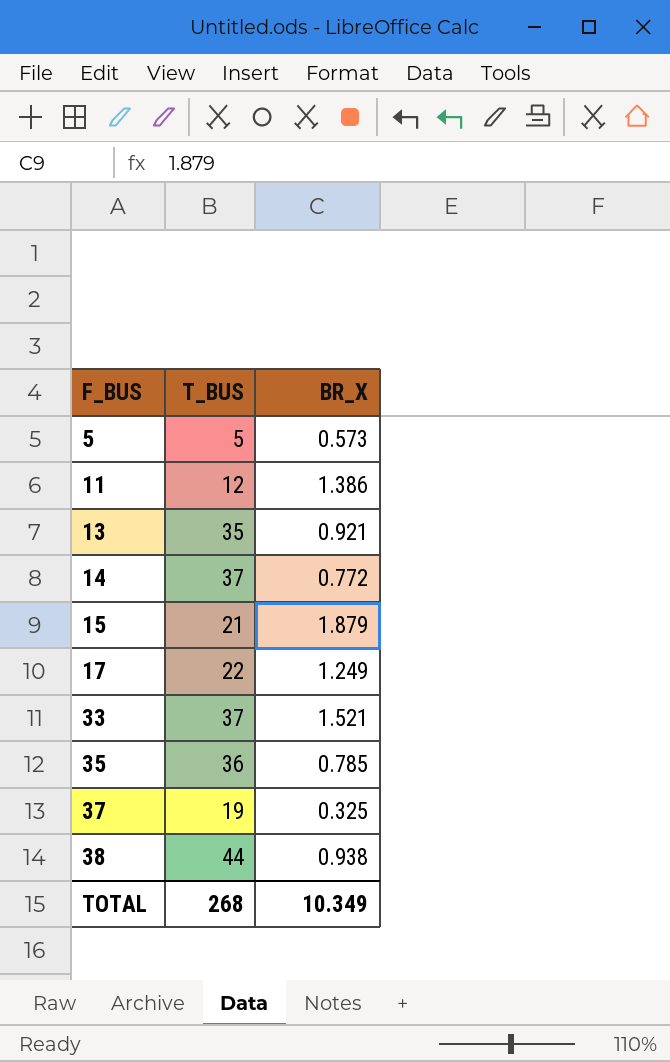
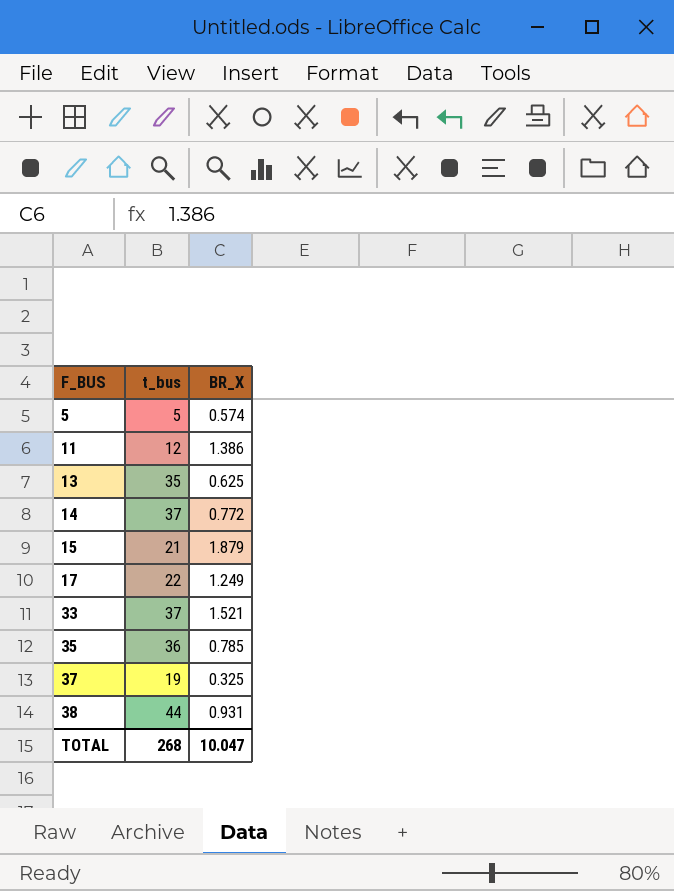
column name: T_BUS -> t_bus
5 | BR_X: 0.573 -> 0.574
13 | BR_X: 0.921 -> 0.625
38 | BR_X: 0.938 -> 0.931
TOTAL | BR_X: 10.349 -> 10.047

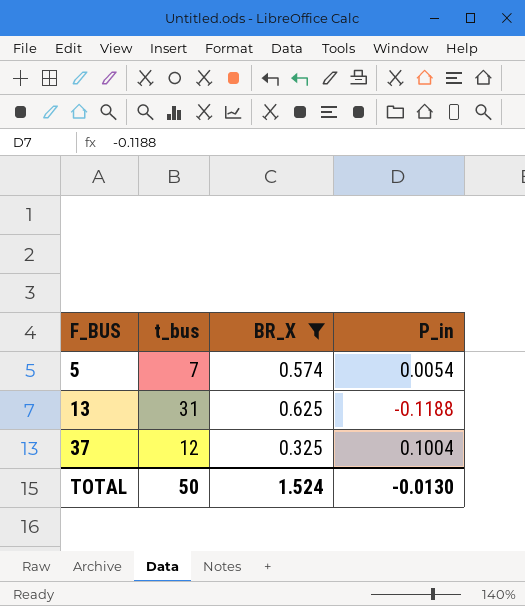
filter: none -> BR_X <= 0.625
column P_in | position: none -> 4
5 | t_bus: 5 -> 7
13 | t_bus: 35 -> 31
37 | t_bus: 19 -> 12
TOTAL | t_bus: 268 -> 50
TOTAL | BR_X: 10.047 -> 1.524

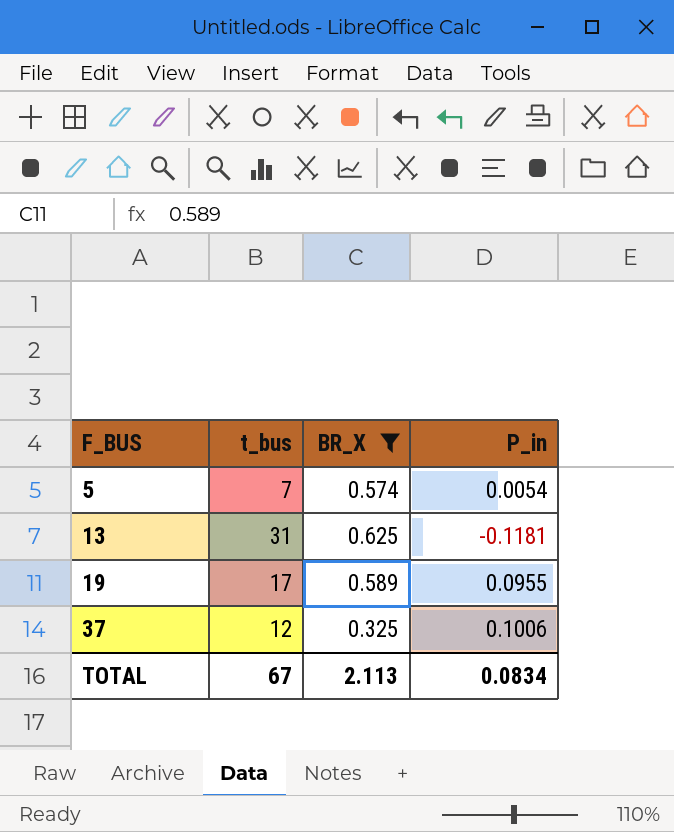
13 | P_in: -0.1188 -> -0.1181
row 19: none -> 17 | 0.589 | 0.0955
37 | P_in: 0.1004 -> 0.1006
TOTAL | t_bus: 50 -> 67
TOTAL | BR_X: 1.524 -> 2.113
TOTAL | P_in: -0.0130 -> 0.0834

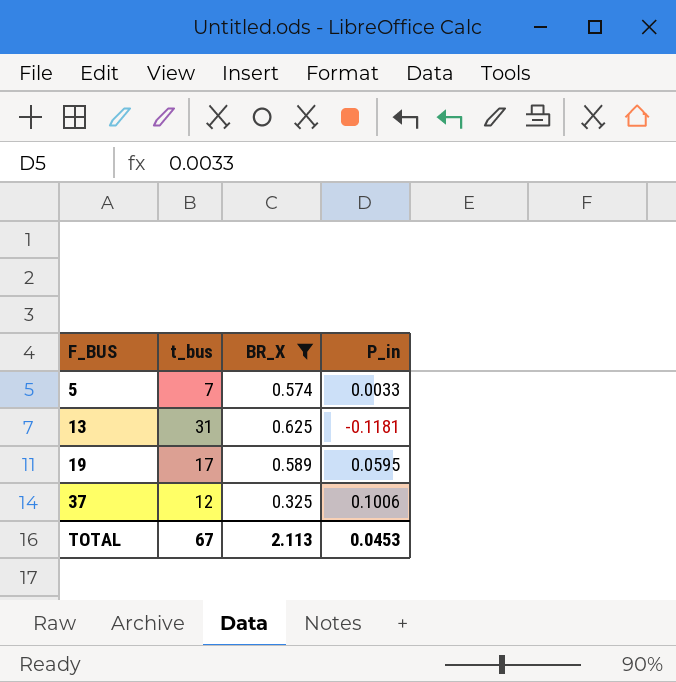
5 | P_in: 0.0054 -> 0.0033
19 | P_in: 0.0955 -> 0.0595
TOTAL | P_in: 0.0834 -> 0.0453

